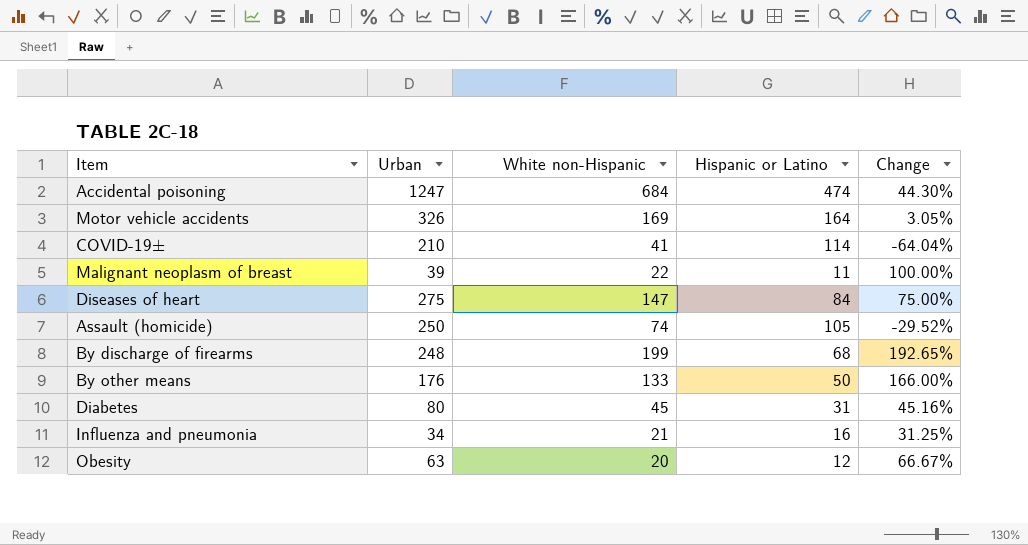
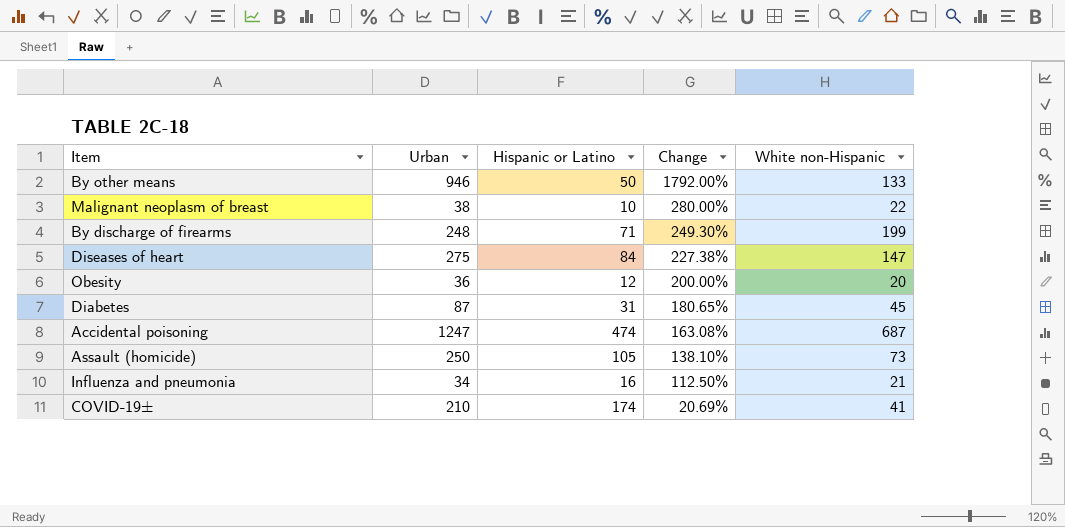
row order: none -> Change descending
column Change | formula: ([White non-Hispanic] - [Hispanic or Latino]) / [Hispanic or Latino] -> ([Urban] - [Hispanic or Latino]) / [Hispanic or Latino]
column White non-Hispanic | position: 3 -> 5
row Motor vehicle accidents: 326 | 169 | 164 | 3.05% -> none
By other means | Urban: 176 -> 946
Malignant neoplasm of breast | Urban: 39 -> 38
Malignant neoplasm of breast | Hispanic or Latino: 11 -> 10
By discharge of firearms | Hispanic or Latino: 68 -> 71
Obesity | Urban: 63 -> 36
Diabetes | Urban: 80 -> 87
Accidental poisoning | White non-Hispanic: 684 -> 687
Assault (homicide) | White non-Hispanic: 74 -> 73
COVID-19± | Hispanic or Latino: 114 -> 174

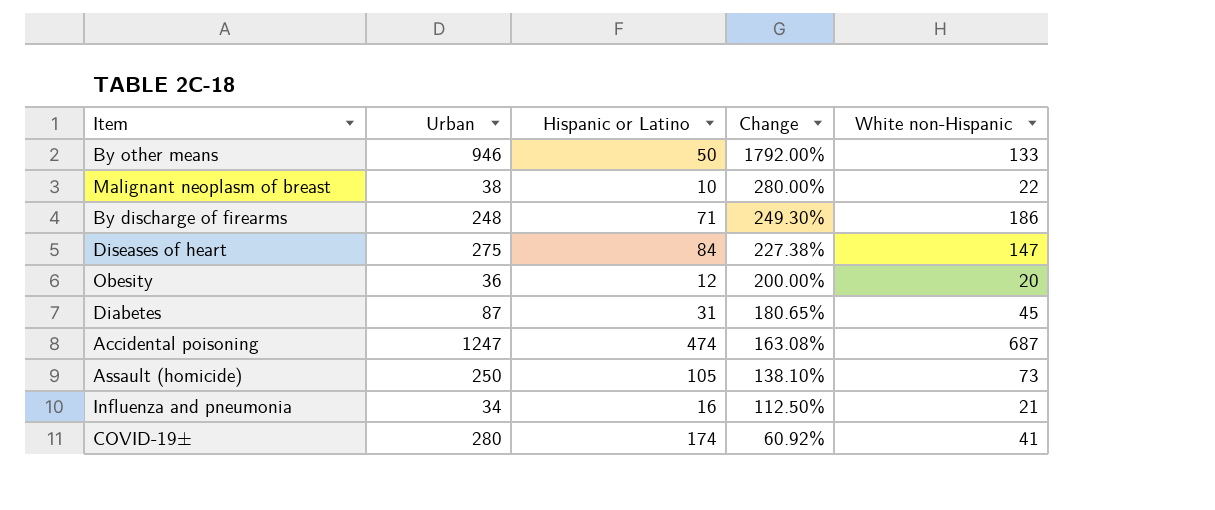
By discharge of firearms | White non-Hispanic: 199 -> 186
COVID-19± | Urban: 210 -> 280
COVID-19± | Change: 20.69% -> 60.92%

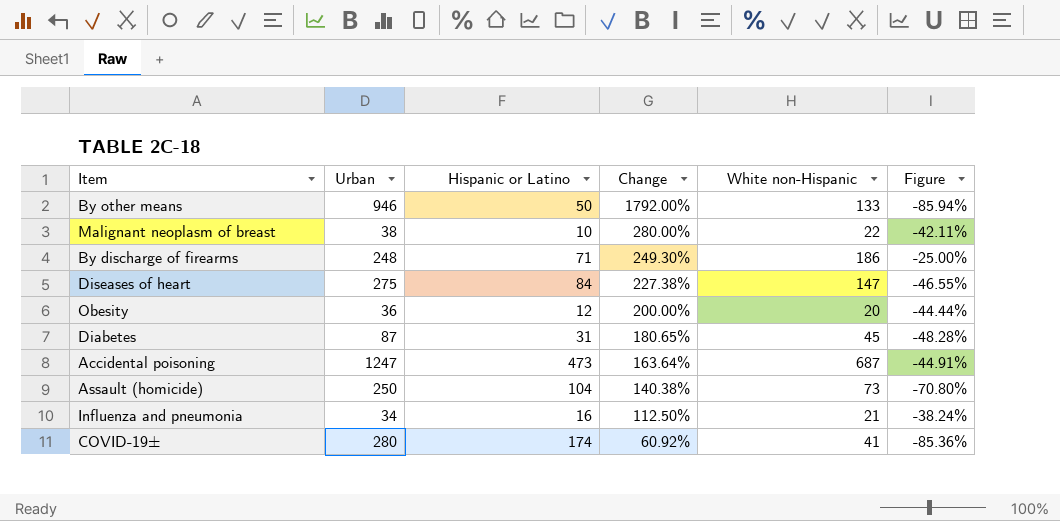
column Figure | formula: none -> ([White non-Hispanic] - [Urban]) / [Urban]
Accidental poisoning | Hispanic or Latino: 474 -> 473
Accidental poisoning | Change: 163.08% -> 163.64%
Assault (homicide) | Hispanic or Latino: 105 -> 104
Assault (homicide) | Change: 138.10% -> 140.38%

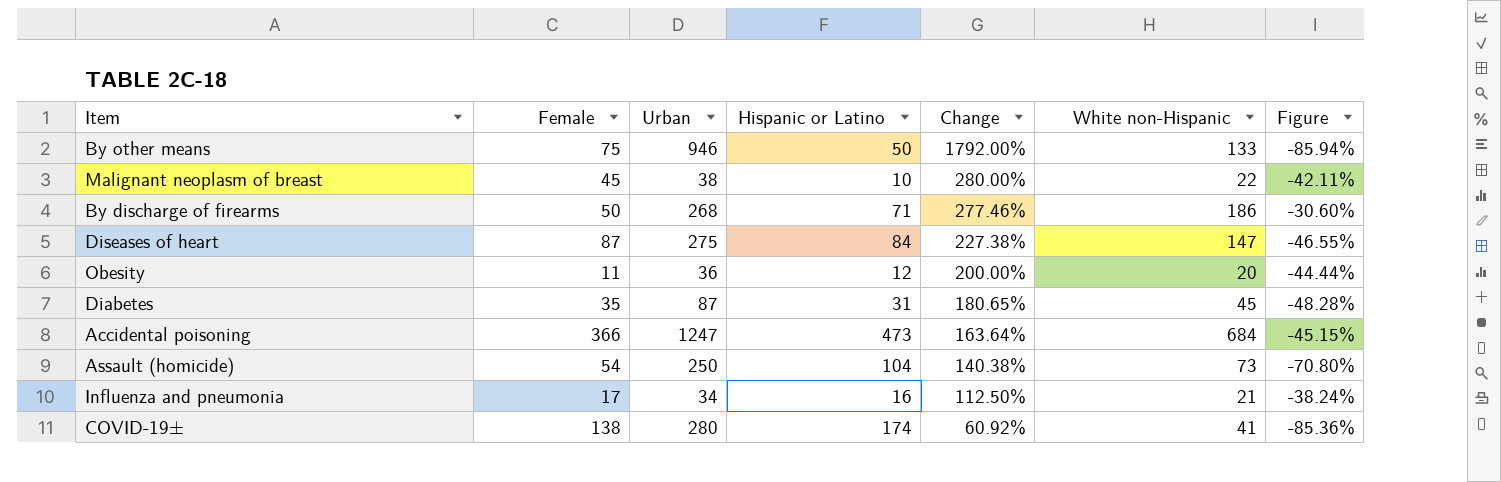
column Female | position: none -> 2
By discharge of firearms | Urban: 248 -> 268
By discharge of firearms | Change: 249.30% -> 277.46%
By discharge of firearms | Figure: -25.00% -> -30.60%
Accidental poisoning | White non-Hispanic: 687 -> 684
Accidental poisoning | Figure: -44.91% -> -45.15%

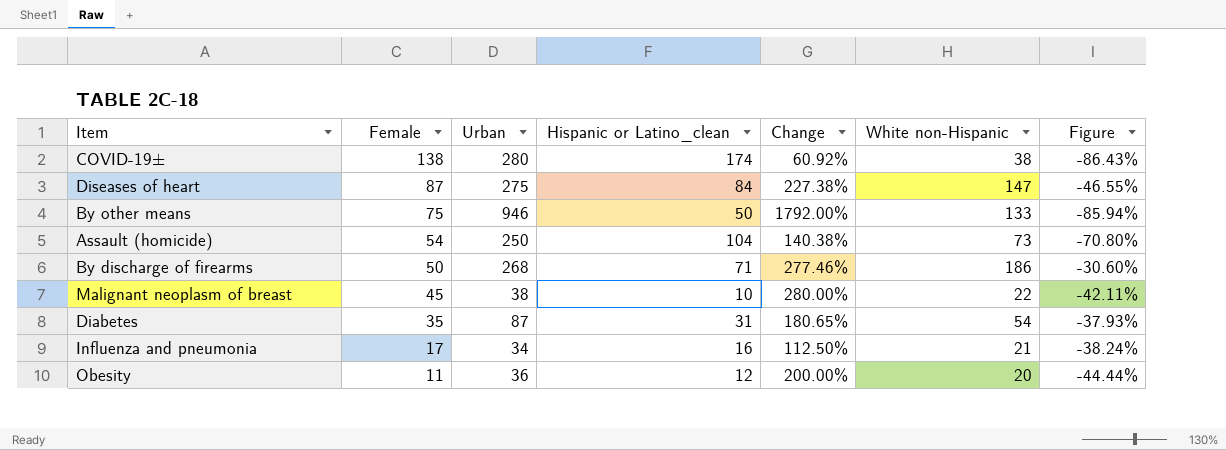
row order: Change descending -> Female descending
column name: Hispanic or Latino -> Hispanic or Latino_clean
row Accidental poisoning: 366 | 1247 | 473 | 163.64% | 684 | -45.15% -> none
COVID-19± | White non-Hispanic: 41 -> 38
COVID-19± | Figure: -85.36% -> -86.43%
Diabetes | White non-Hispanic: 45 -> 54
Diabetes | Figure: -48.28% -> -37.93%

